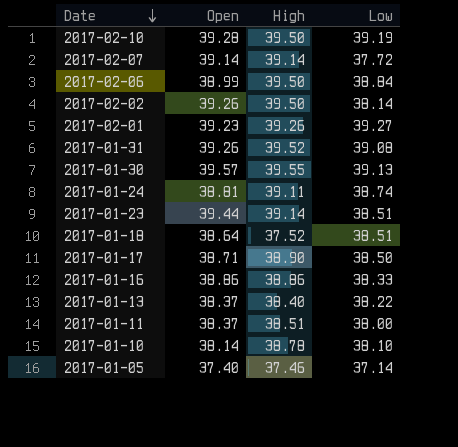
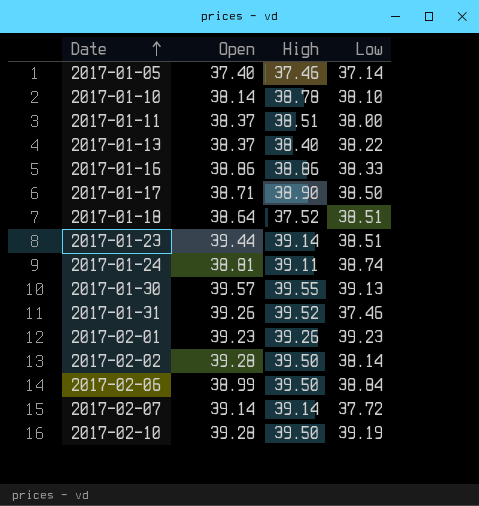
row order: Date descending -> Date ascending
2017-01-31 | Low: 39.08 -> 37.46
2017-02-01 | Low: 39.27 -> 39.23
2017-02-02 | Open: 39.26 -> 39.28

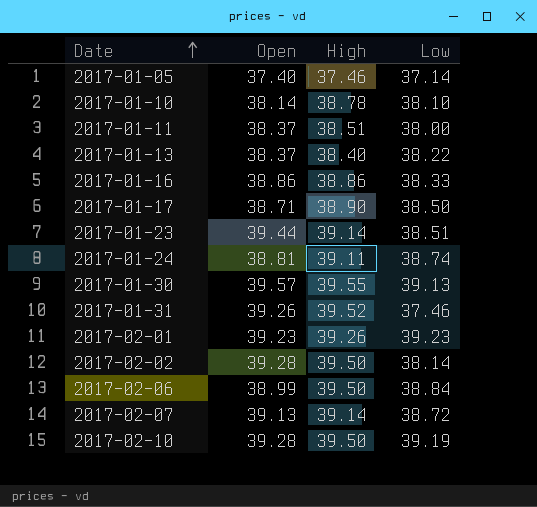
row 2017-01-18: 38.64 | 37.52 | 38.51 -> none
2017-02-07 | Open: 39.14 -> 39.13
2017-02-07 | Low: 37.72 -> 38.72

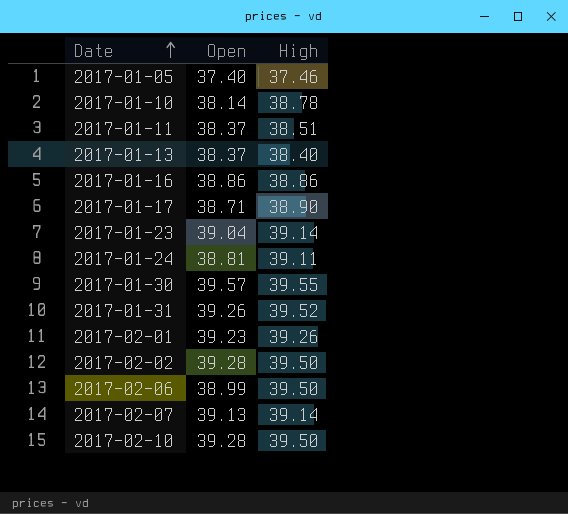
column Low | position: 4 -> none
2017-01-23 | Open: 39.44 -> 39.04

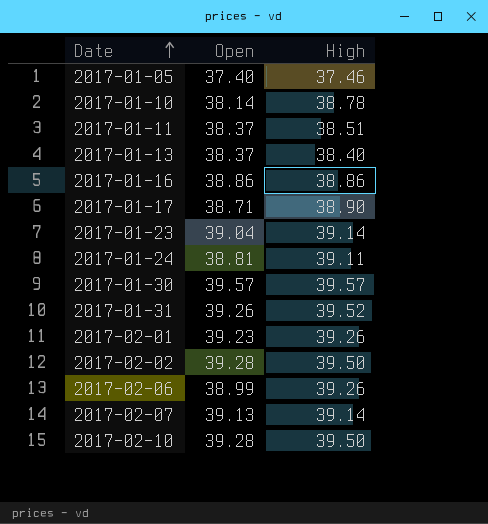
2017-01-30 | High: 39.55 -> 39.57
2017-02-06 | High: 39.50 -> 39.26

